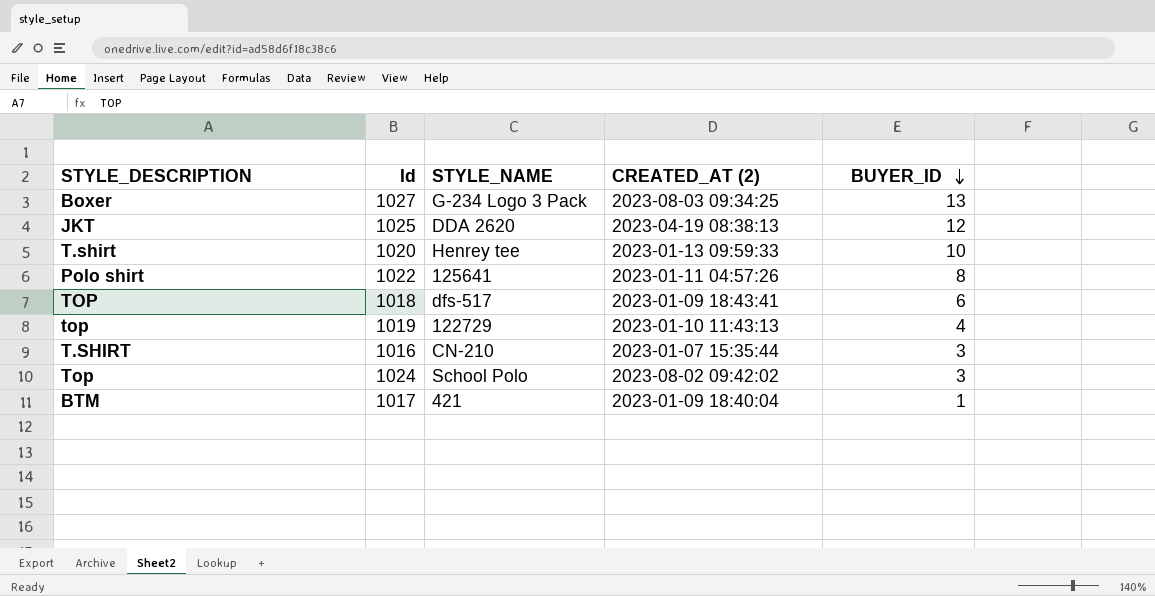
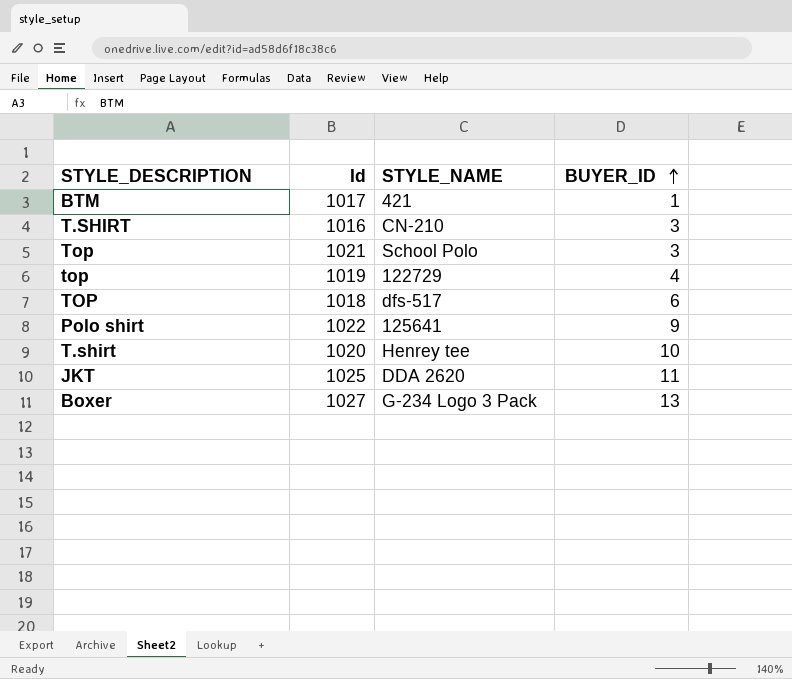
row order: BUYER_ID descending -> BUYER_ID ascending
column CREATED_AT (2) | position: 4 -> none
Top | Id: 1024 -> 1021
Polo shirt | BUYER_ID: 8 -> 9
JKT | BUYER_ID: 12 -> 11

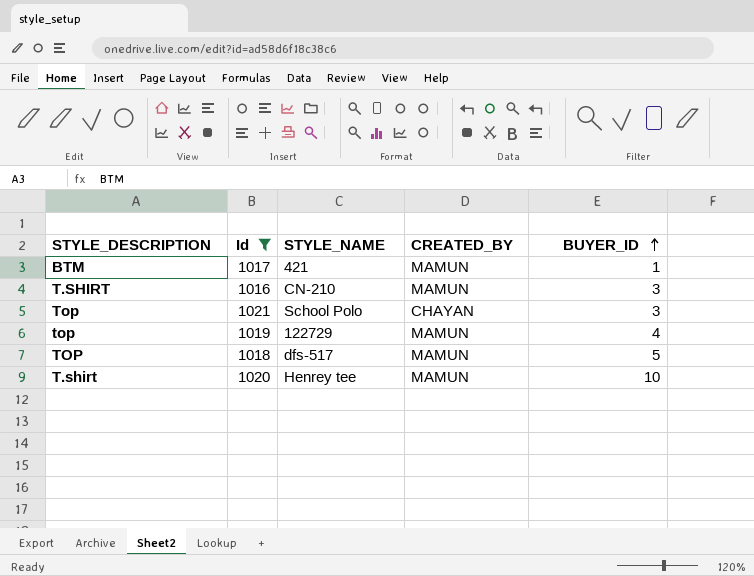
filter: none -> Id <= 1021
column CREATED_BY | position: none -> 4
TOP | BUYER_ID: 6 -> 5

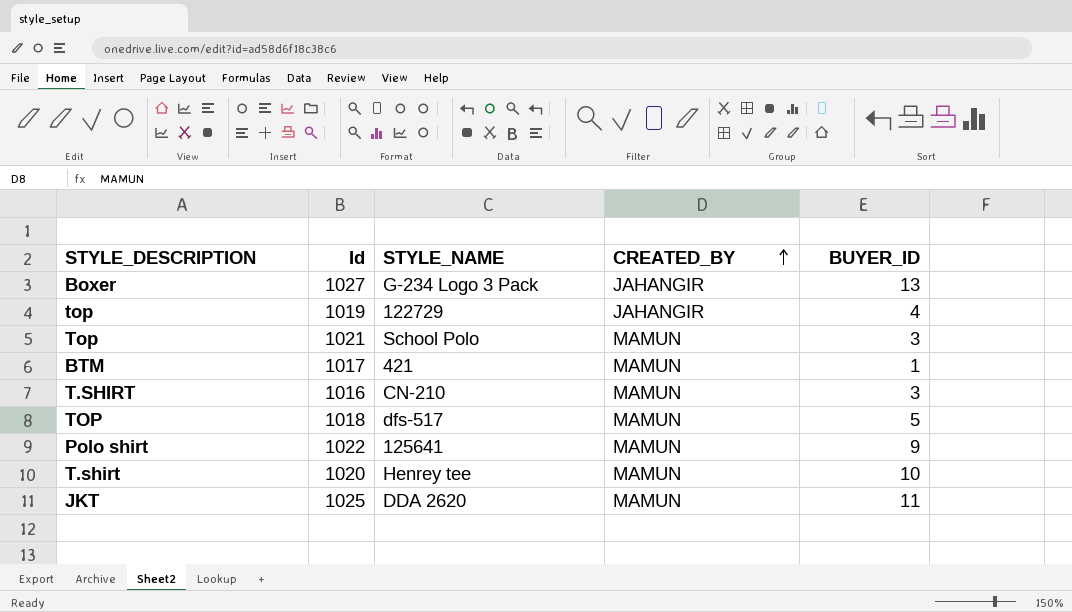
filter: Id <= 1021 -> none
row order: BUYER_ID ascending -> CREATED_BY ascending
top | CREATED_BY: MAMUN -> JAHANGIR
Top | CREATED_BY: CHAYAN -> MAMUN

